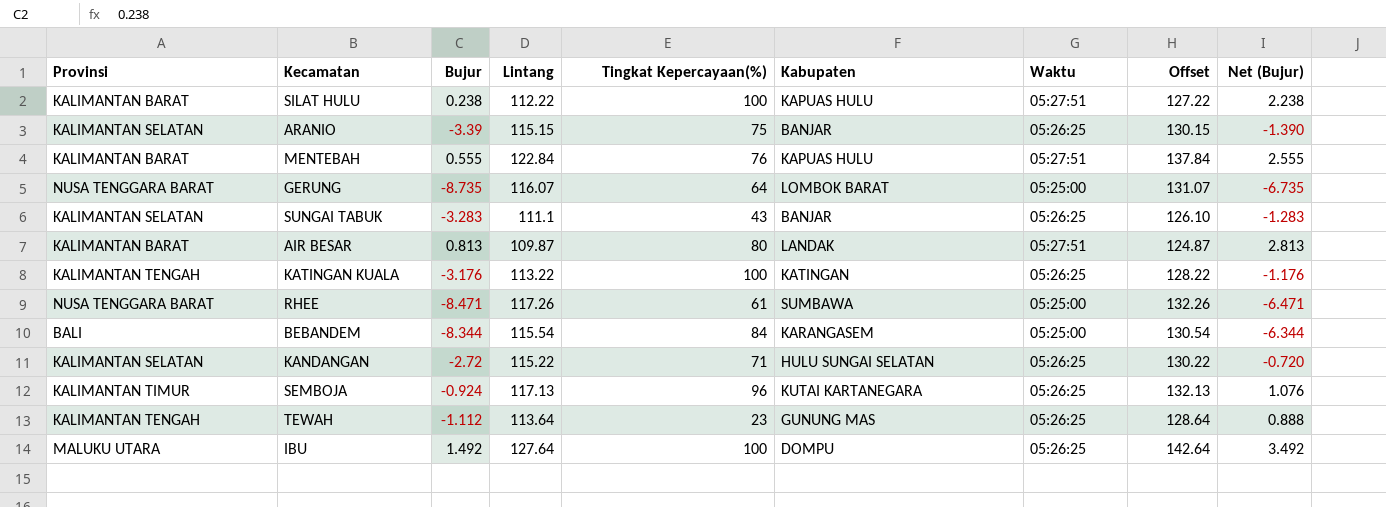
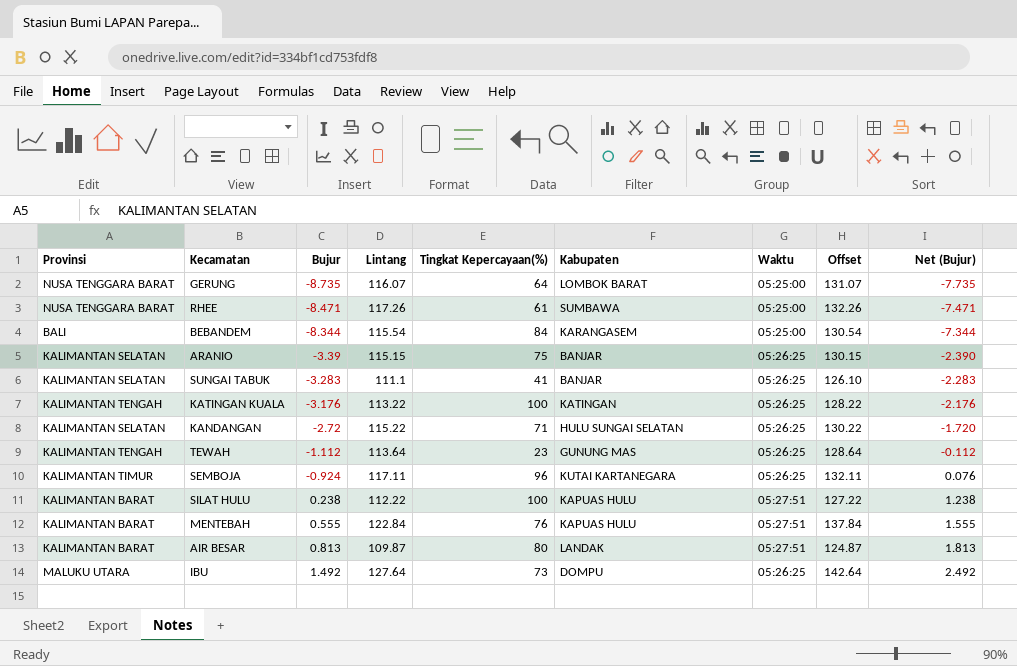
row order: none -> Bujur ascending
column Net (Bujur) | formula: [Bujur] + 2 -> [Bujur] + 1
SUNGAI TABUK | Tingkat Kepercayaan(%): 43 -> 41
SEMBOJA | Lintang: 117.13 -> 117.11
SEMBOJA | Offset: 132.13 -> 132.11
IBU | Tingkat Kepercayaan(%): 100 -> 73

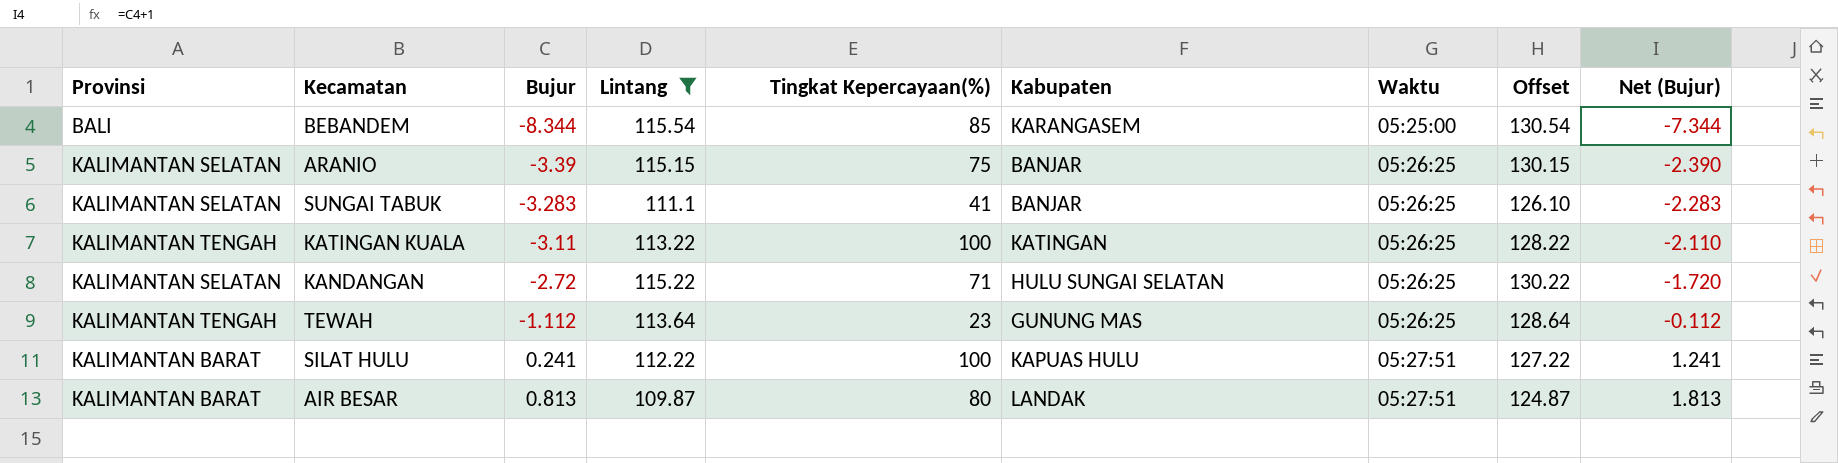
filter: none -> Lintang <= 115.54
BEBANDEM | Tingkat Kepercayaan(%): 84 -> 85
KATINGAN KUALA | Bujur: -3.176 -> -3.11
KATINGAN KUALA | Net (Bujur): -2.176 -> -2.110
SILAT HULU | Bujur: 0.238 -> 0.241
SILAT HULU | Net (Bujur): 1.238 -> 1.241

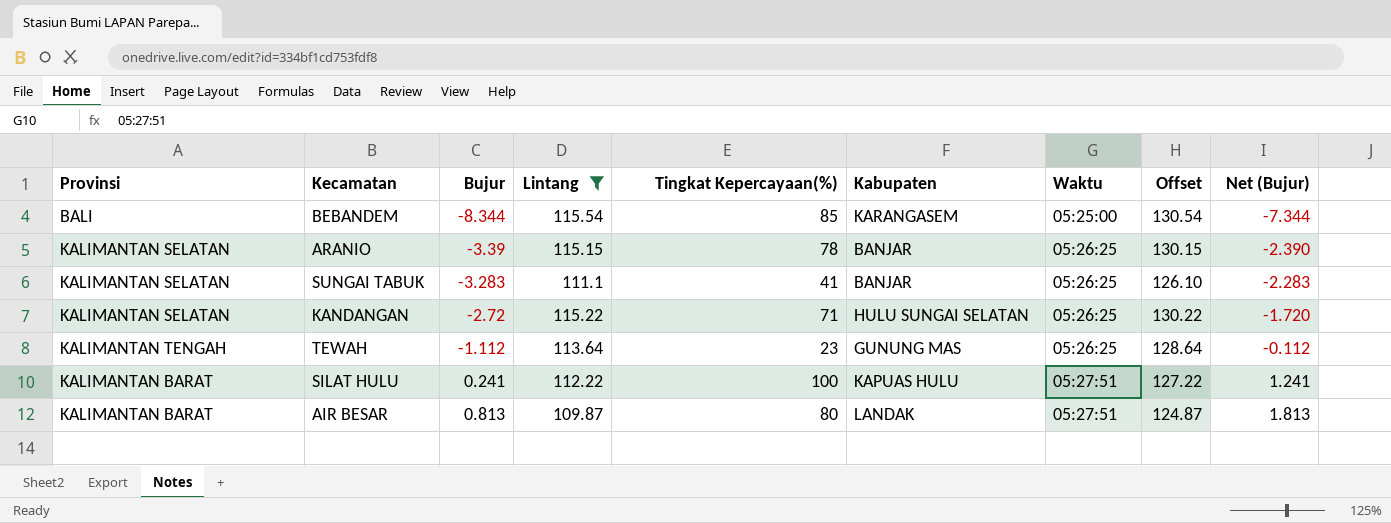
row KATINGAN KUALA: KALIMANTAN TENGAH | -3.11 | 113.22 | 100 | KATINGAN | 05:26:25 | 128.22 | -2.110 -> none
ARANIO | Tingkat Kepercayaan(%): 75 -> 78

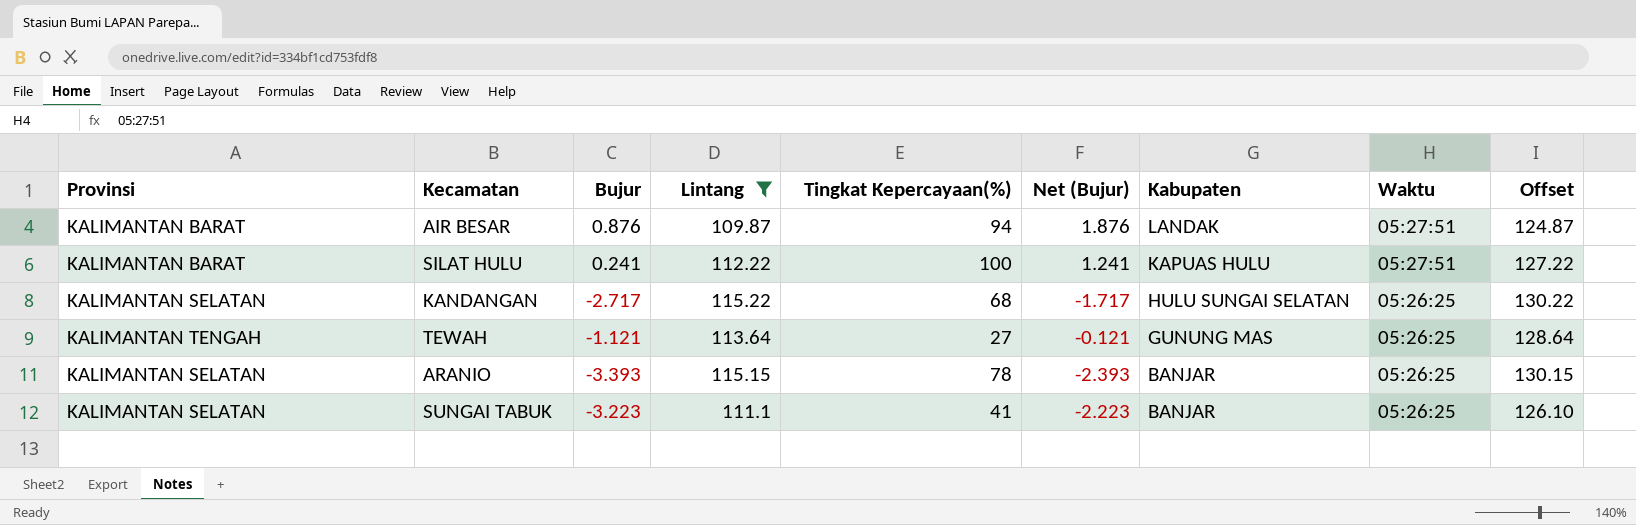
row order: Bujur ascending -> Kabupaten descending
column Net (Bujur) | position: 9 -> 6
row BEBANDEM: BALI | -8.344 | 115.54 | 85 | KARANGASEM | 05:25:00 | 130.54 | -7.344 -> none
AIR BESAR | Bujur: 0.813 -> 0.876
AIR BESAR | Tingkat Kepercayaan(%): 80 -> 94
AIR BESAR | Net (Bujur): 1.813 -> 1.876
KANDANGAN | Bujur: -2.72 -> -2.717
KANDANGAN | Tingkat Kepercayaan(%): 71 -> 68
KANDANGAN | Net (Bujur): -1.720 -> -1.717
TEWAH | Bujur: -1.112 -> -1.121
TEWAH | Tingkat Kepercayaan(%): 23 -> 27
TEWAH | Net (Bujur): -0.112 -> -0.121
ARANIO | Bujur: -3.39 -> -3.393
ARANIO | Net (Bujur): -2.390 -> -2.393
SUNGAI TABUK | Bujur: -3.283 -> -3.223
SUNGAI TABUK | Net (Bujur): -2.283 -> -2.223

